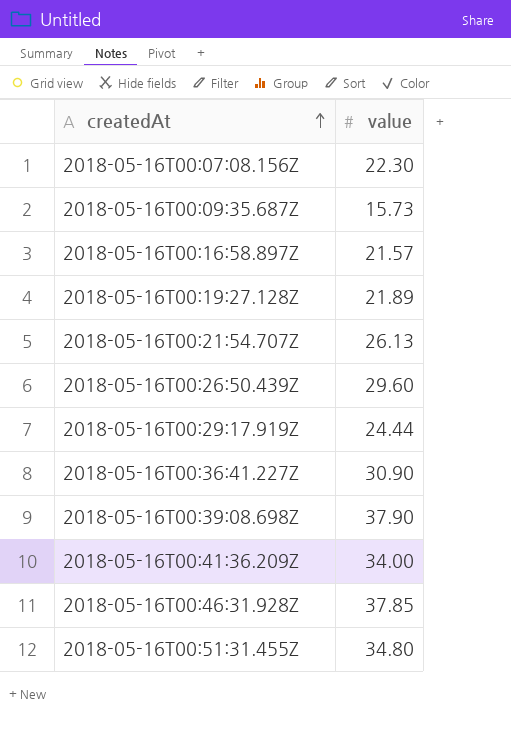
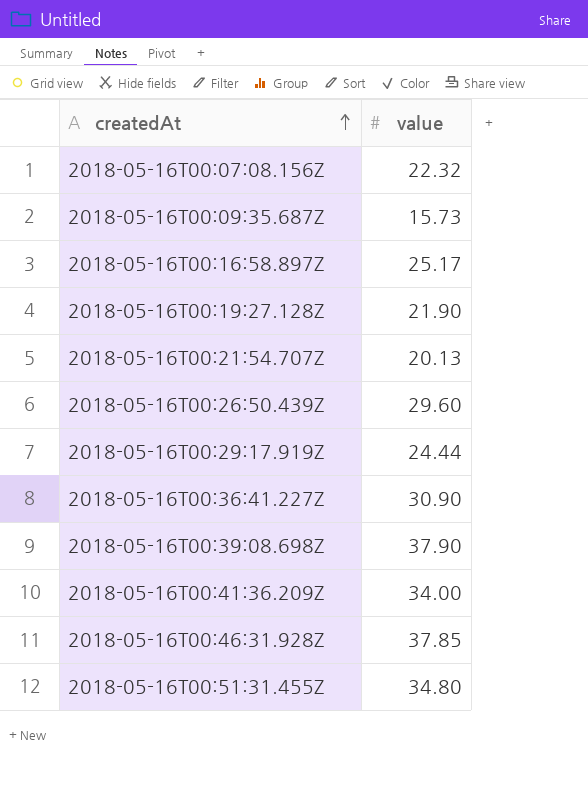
2018-05-16T00:07:08.156Z | value: 22.30 -> 22.32
2018-05-16T00:16:58.897Z | value: 21.57 -> 25.17
2018-05-16T00:19:27.128Z | value: 21.89 -> 21.90
2018-05-16T00:21:54.707Z | value: 26.13 -> 20.13

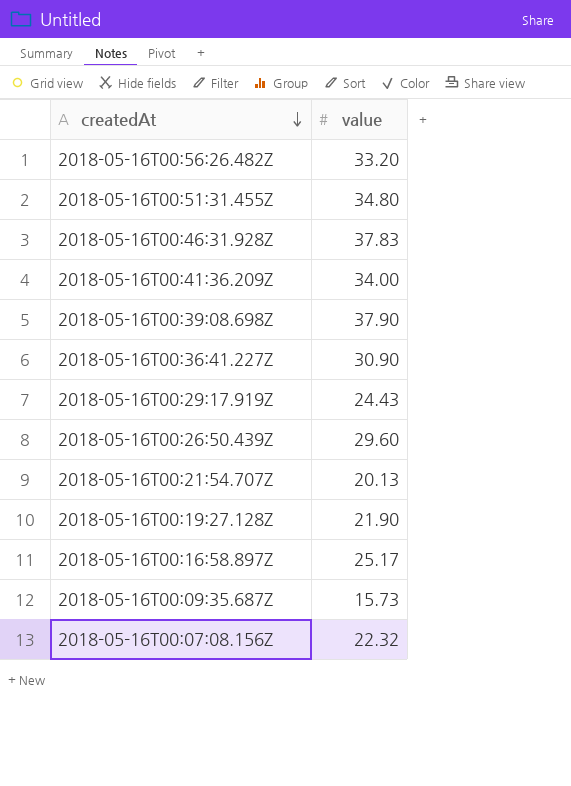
row order: createdAt ascending -> createdAt descending
row 2018-05-16T00:56:26.482Z: none -> 33.20
2018-05-16T00:46:31.928Z | value: 37.85 -> 37.83
2018-05-16T00:29:17.919Z | value: 24.44 -> 24.43

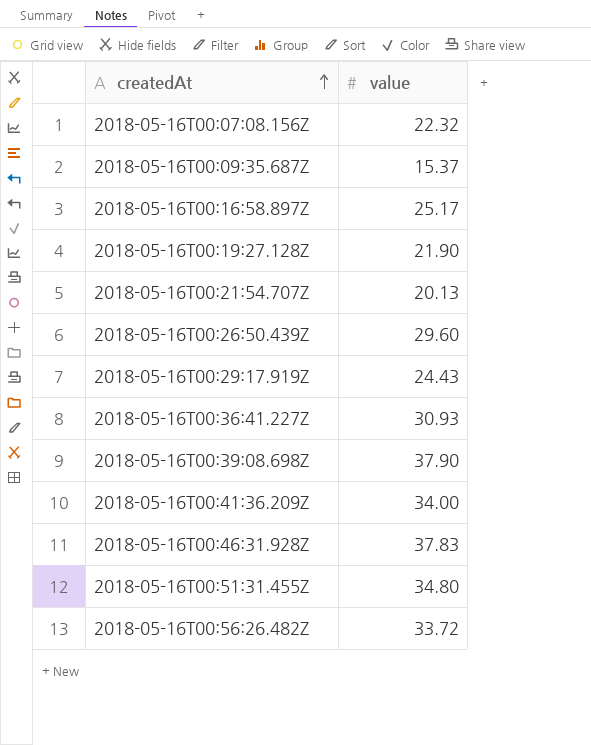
row order: createdAt descending -> createdAt ascending
2018-05-16T00:09:35.687Z | value: 15.73 -> 15.37
2018-05-16T00:36:41.227Z | value: 30.90 -> 30.93
2018-05-16T00:56:26.482Z | value: 33.20 -> 33.72

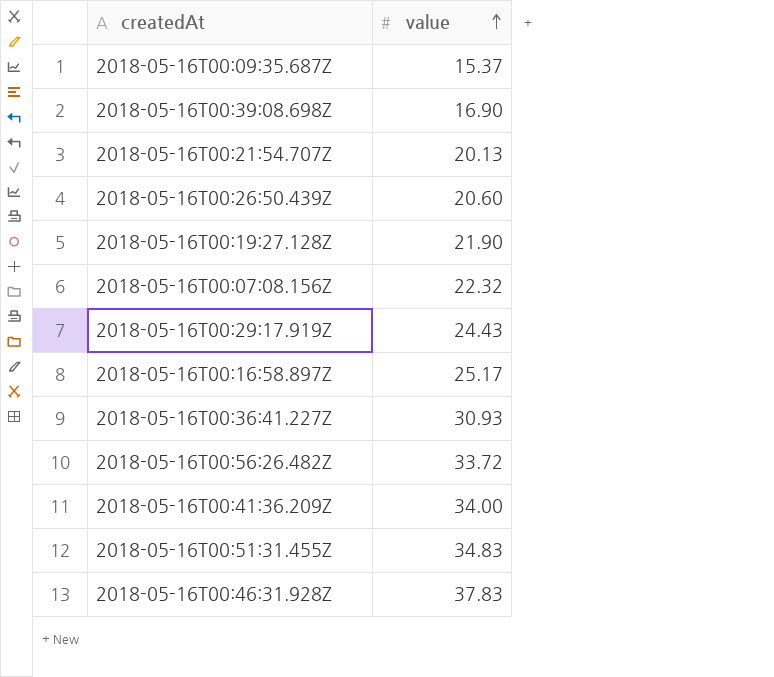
row order: createdAt ascending -> value ascending
2018-05-16T00:39:08.698Z | value: 37.90 -> 16.90
2018-05-16T00:26:50.439Z | value: 29.60 -> 20.60
2018-05-16T00:51:31.455Z | value: 34.80 -> 34.83

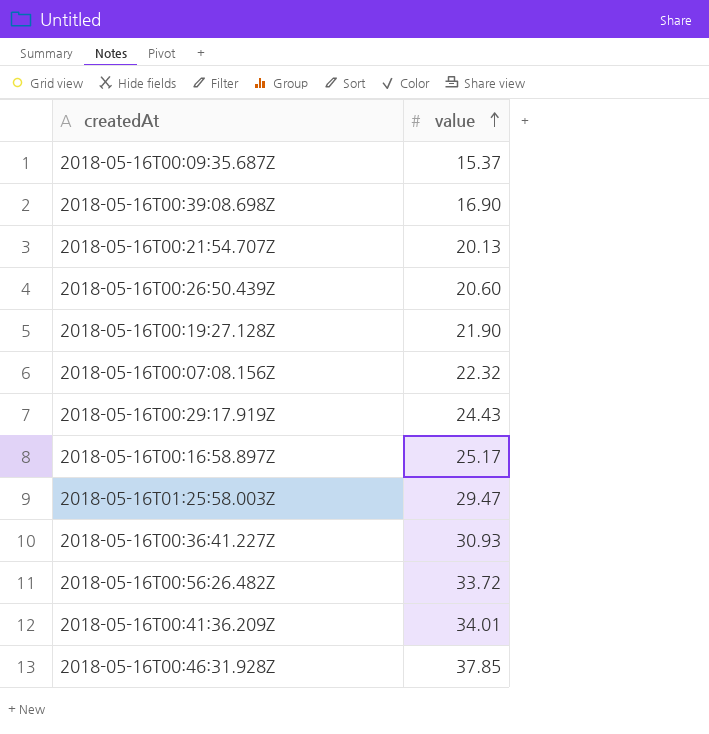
row 2018-05-16T00:51:31.455Z: 34.83 -> none
row 2018-05-16T01:25:58.003Z: none -> 29.47
2018-05-16T00:41:36.209Z | value: 34.00 -> 34.01
2018-05-16T00:46:31.928Z | value: 37.83 -> 37.85

